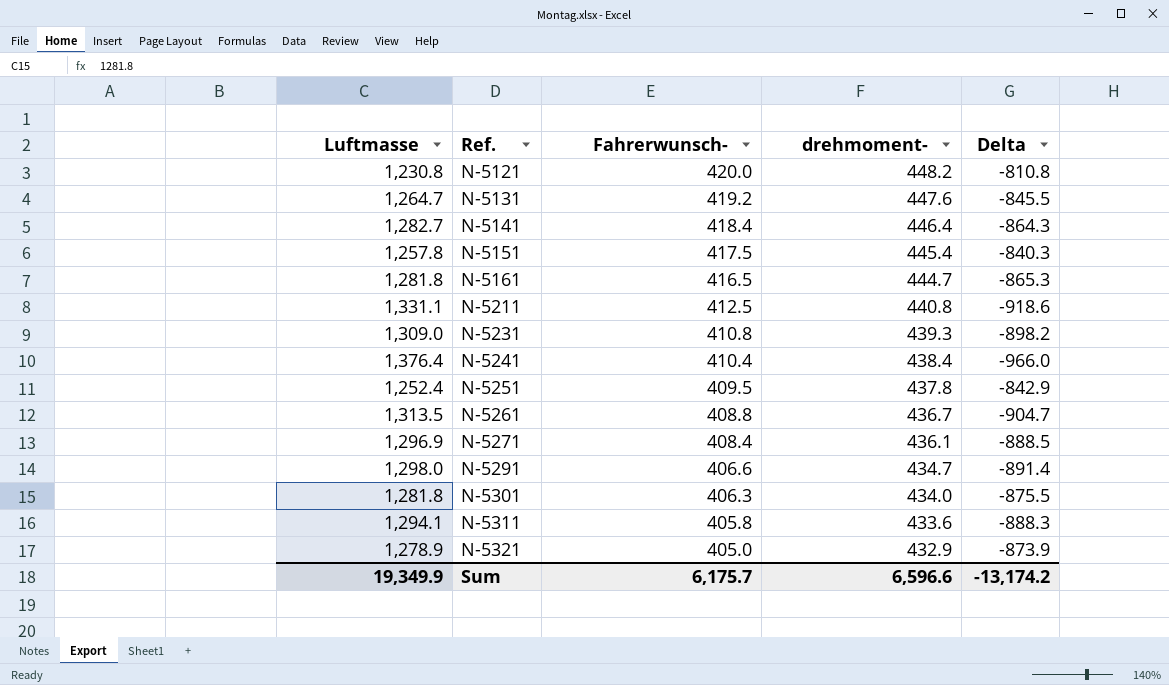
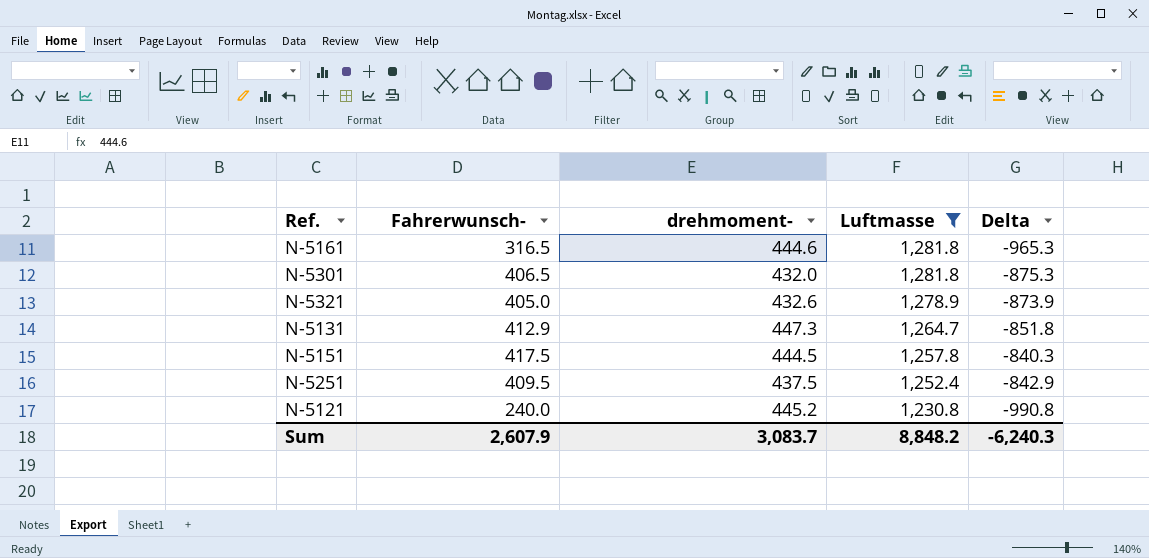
filter: none -> Luftmasse <= 1,281.8
row order: Ref. ascending -> Luftmasse descending
column Luftmasse | position: 1 -> 4
N-5161 | Fahrerwunsch-: 416.5 -> 316.5
N-5161 | drehmoment-: 444.7 -> 444.6
N-5161 | Delta: -865.3 -> -965.3
N-5301 | Fahrerwunsch-: 406.3 -> 406.5
N-5301 | drehmoment-: 434.0 -> 432.0
N-5301 | Delta: -875.5 -> -875.3
N-5321 | drehmoment-: 432.9 -> 432.6
N-5131 | Fahrerwunsch-: 419.2 -> 412.9
N-5131 | drehmoment-: 447.6 -> 447.3
N-5131 | Delta: -845.5 -> -851.8
N-5151 | drehmoment-: 445.4 -> 444.5
N-5251 | drehmoment-: 437.8 -> 437.5
N-5121 | Fahrerwunsch-: 420.0 -> 240.0
N-5121 | drehmoment-: 448.2 -> 445.2
N-5121 | Delta: -810.8 -> -990.8
Sum | Fahrerwunsch-: 6,175.7 -> 2,607.9
Sum | drehmoment-: 6,596.6 -> 3,083.7
Sum | Luftmasse: 19,349.9 -> 8,848.2
Sum | Delta: -13,174.2 -> -6,240.3

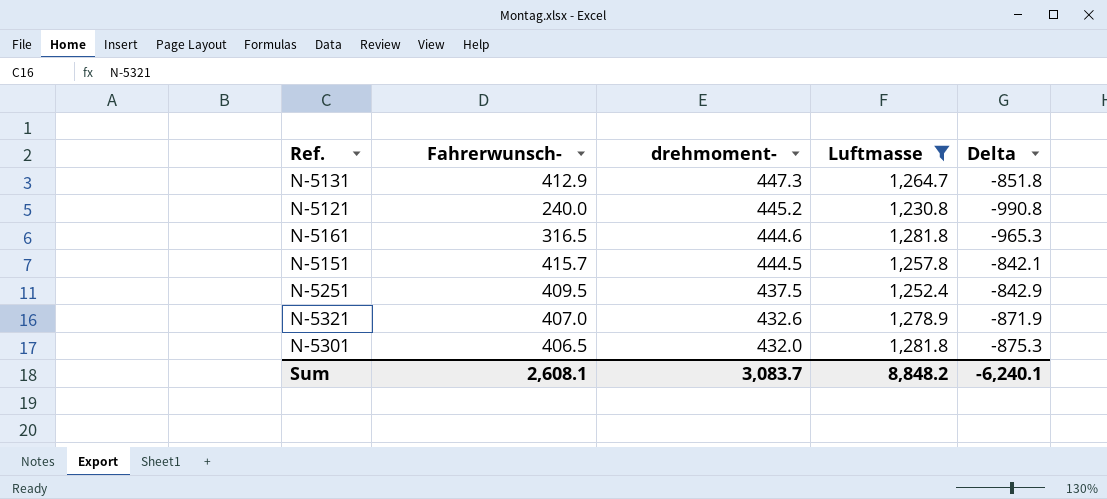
row order: Luftmasse descending -> drehmoment- descending
N-5151 | Fahrerwunsch-: 417.5 -> 415.7
N-5151 | Delta: -840.3 -> -842.1
N-5321 | Fahrerwunsch-: 405.0 -> 407.0
N-5321 | Delta: -873.9 -> -871.9
Sum | Fahrerwunsch-: 2,607.9 -> 2,608.1
Sum | Delta: -6,240.3 -> -6,240.1

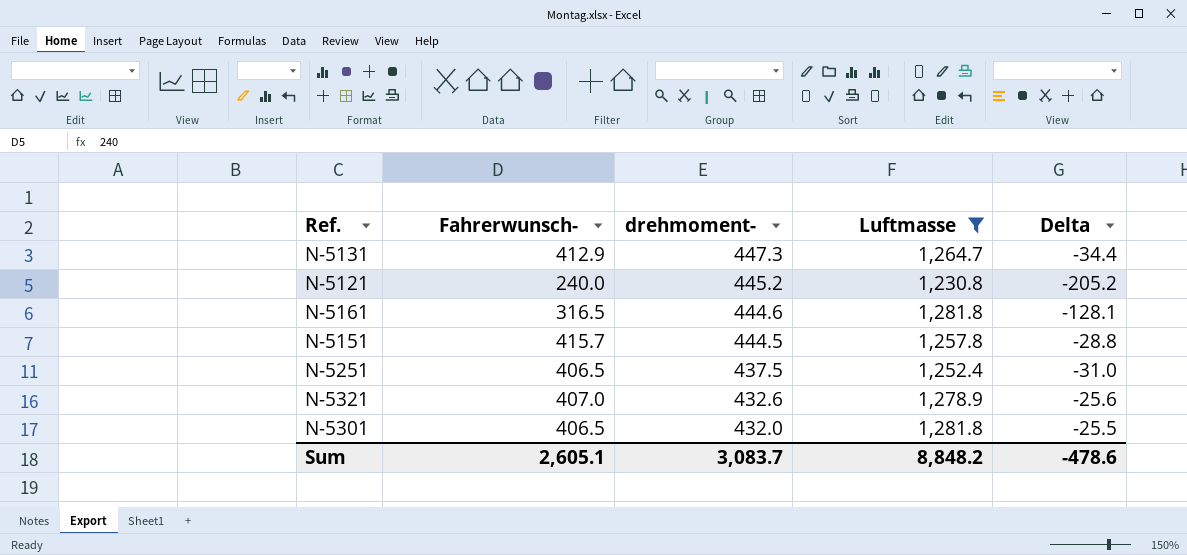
column Delta | formula: [Fahrerwunsch-] - [Luftmasse] -> [Fahrerwunsch-] - [drehmoment-]
N-5251 | Fahrerwunsch-: 409.5 -> 406.5
Sum | Fahrerwunsch-: 2,608.1 -> 2,605.1
Sum | Delta: -6,240.1 -> -478.6

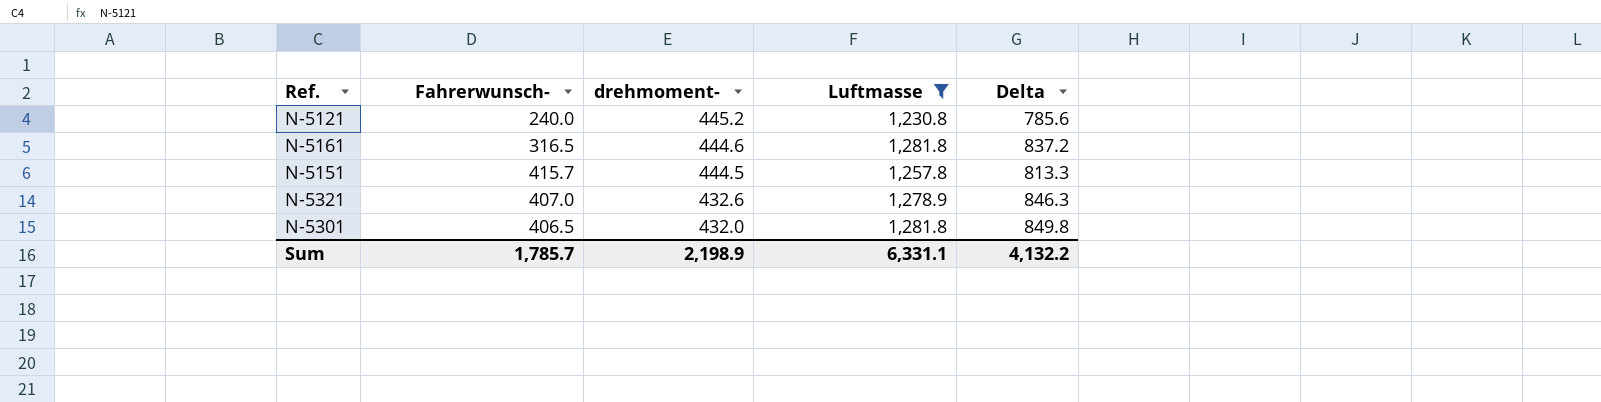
column Delta | formula: [Fahrerwunsch-] - [drehmoment-] -> [Luftmasse] - [drehmoment-]
row N-5131: 412.9 | 447.3 | 1,264.7 | -34.4 -> none
row N-5251: 406.5 | 437.5 | 1,252.4 | -31.0 -> none
Sum | Fahrerwunsch-: 2,605.1 -> 1,785.7
Sum | drehmoment-: 3,083.7 -> 2,198.9
Sum | Luftmasse: 8,848.2 -> 6,331.1
Sum | Delta: -478.6 -> 4,132.2

